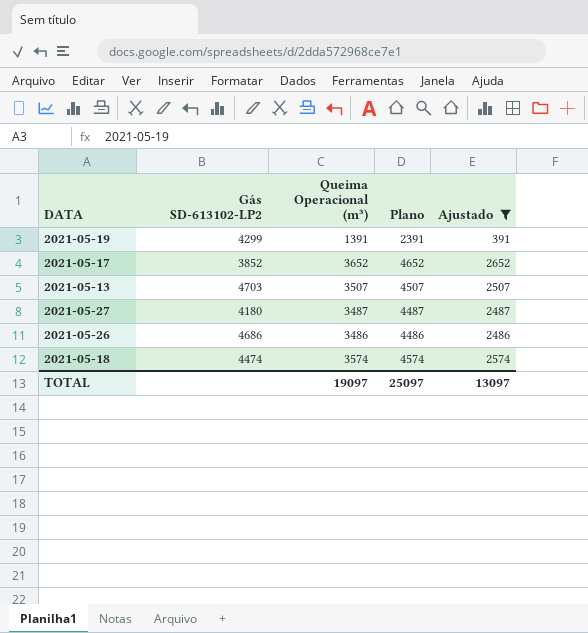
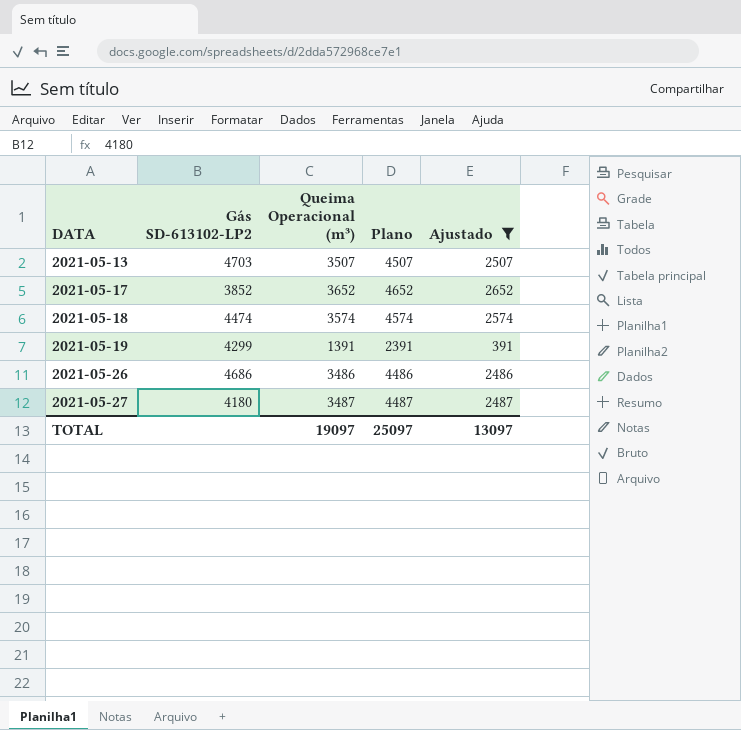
row order: none -> DATA ascending

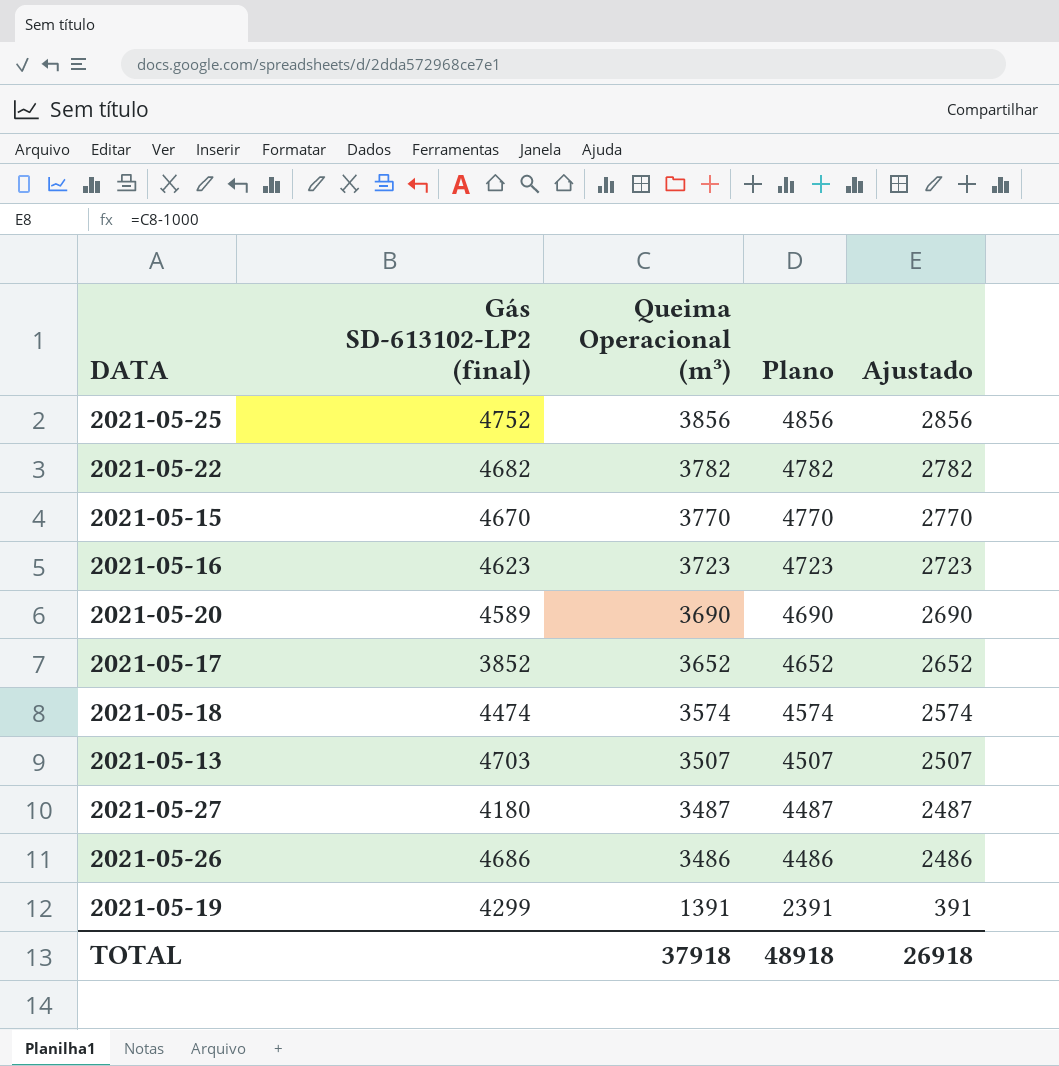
filter: Ajustado <= 2652 -> none
row order: DATA ascending -> Queima Operacional (m³) descending
column name: Gás SD-613102-LP2 -> Gás SD-613102-LP2 (final)
TOTAL | Queima Operacional (m³): 19097 -> 37918
TOTAL | Plano: 25097 -> 48918
TOTAL | Ajustado: 13097 -> 26918

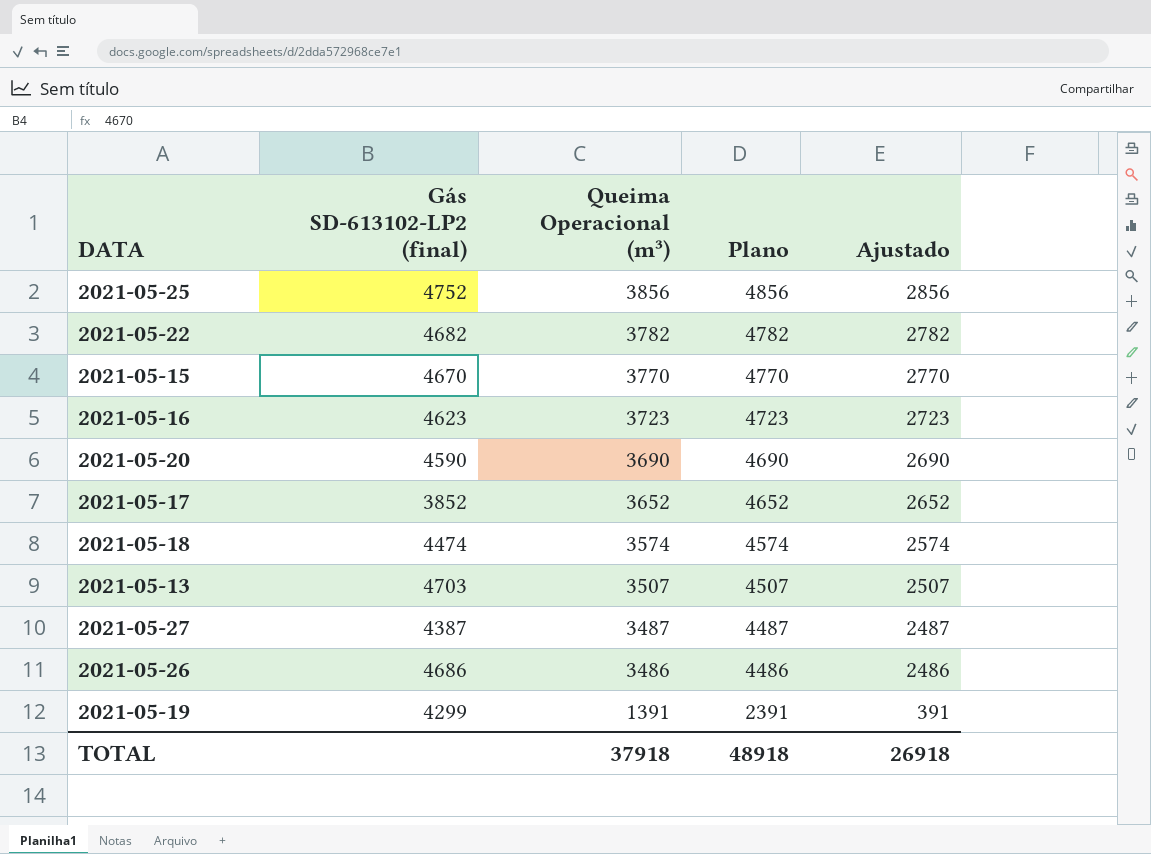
2021-05-20 | Gás SD-613102-LP2 (final): 4589 -> 4590
2021-05-27 | Gás SD-613102-LP2 (final): 4180 -> 4387

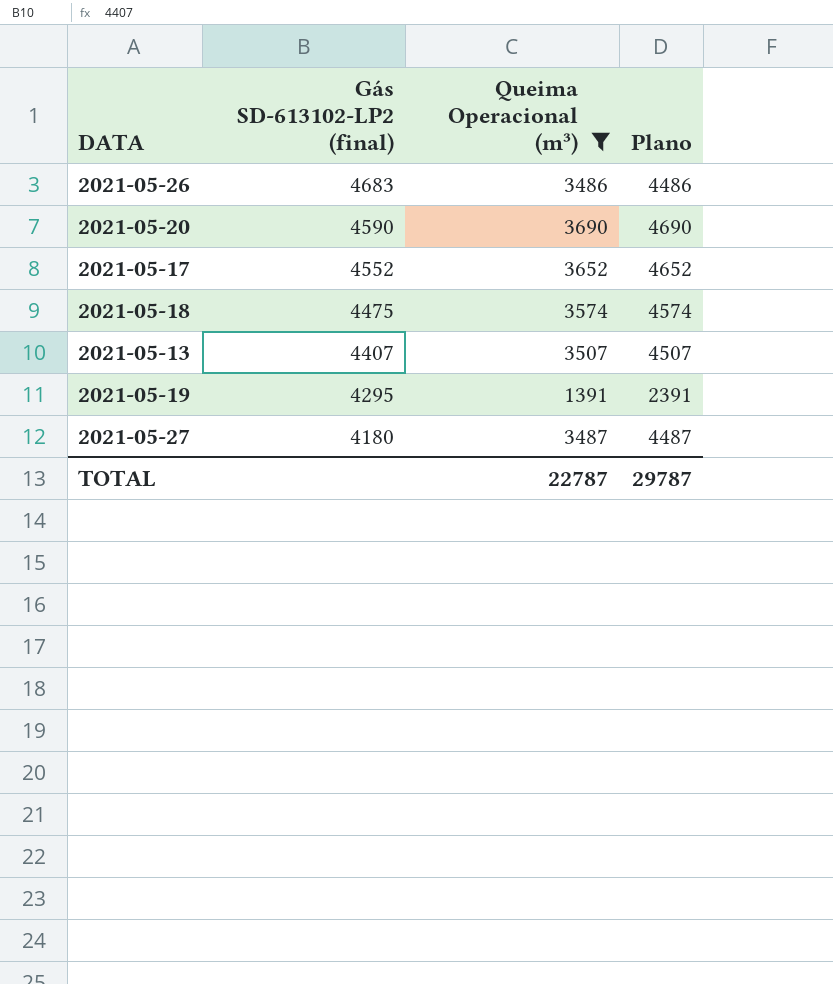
filter: none -> Queima Operacional (m³) <= 3690
row order: Queima Operacional (m³) descending -> Gás SD-613102-LP2 (final) descending
column Ajustado | formula: [Queima Operacional (m³)] - 1000 -> none
2021-05-26 | Gás SD-613102-LP2 (final): 4686 -> 4683
2021-05-17 | Gás SD-613102-LP2 (final): 3852 -> 4552
2021-05-18 | Gás SD-613102-LP2 (final): 4474 -> 4475
2021-05-13 | Gás SD-613102-LP2 (final): 4703 -> 4407
2021-05-19 | Gás SD-613102-LP2 (final): 4299 -> 4295
2021-05-27 | Gás SD-613102-LP2 (final): 4387 -> 4180
TOTAL | Queima Operacional (m³): 37918 -> 22787
TOTAL | Plano: 48918 -> 29787

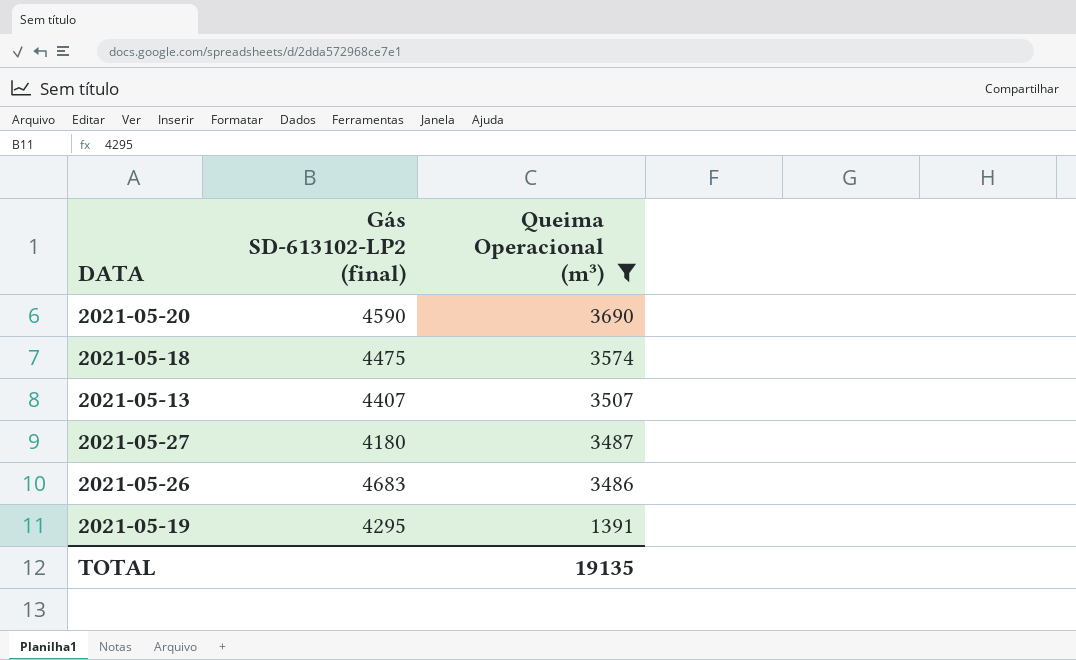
row order: Gás SD-613102-LP2 (final) descending -> Queima Operacional (m³) descending
column Plano | formula: [Queima Operacional (m³)] + 1000 -> none
row 2021-05-17: 4552 | 3652 | 4652 -> none
TOTAL | Queima Operacional (m³): 22787 -> 19135

